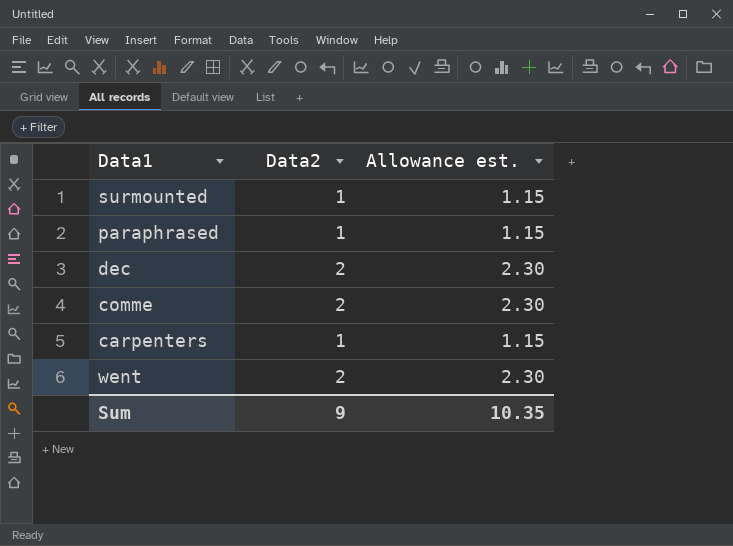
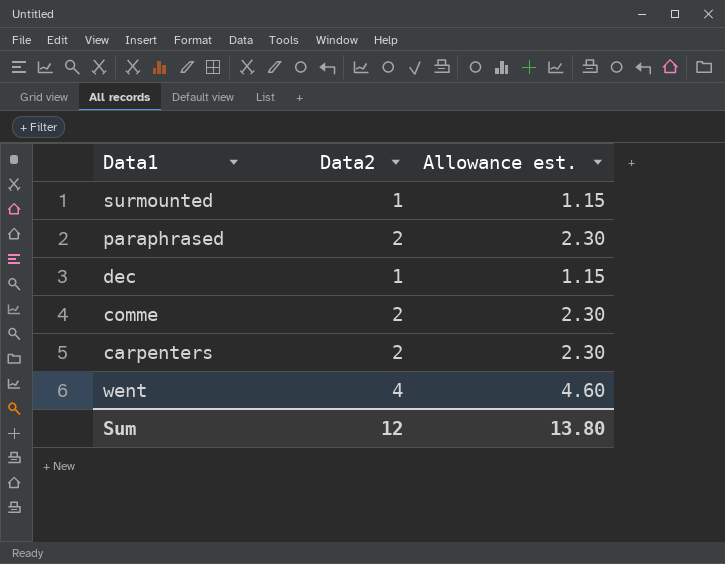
paraphrased | Data2: 1 -> 2
paraphrased | Allowance est.: 1.15 -> 2.30
dec | Data2: 2 -> 1
dec | Allowance est.: 2.30 -> 1.15
carpenters | Data2: 1 -> 2
carpenters | Allowance est.: 1.15 -> 2.30
went | Data2: 2 -> 4
went | Allowance est.: 2.30 -> 4.60
Sum | Data2: 9 -> 12
Sum | Allowance est.: 10.35 -> 13.80

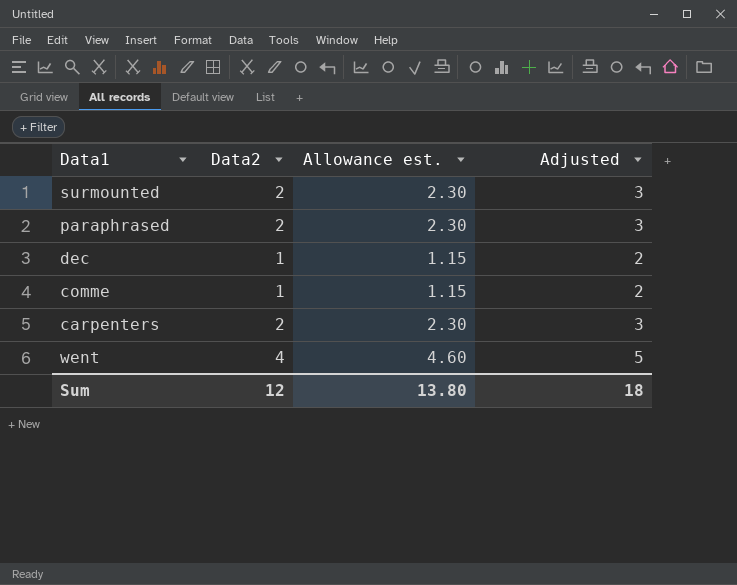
column Adjusted | formula: none -> [Data2] + 1
surmounted | Data2: 1 -> 2
surmounted | Allowance est.: 1.15 -> 2.30
comme | Data2: 2 -> 1
comme | Allowance est.: 2.30 -> 1.15

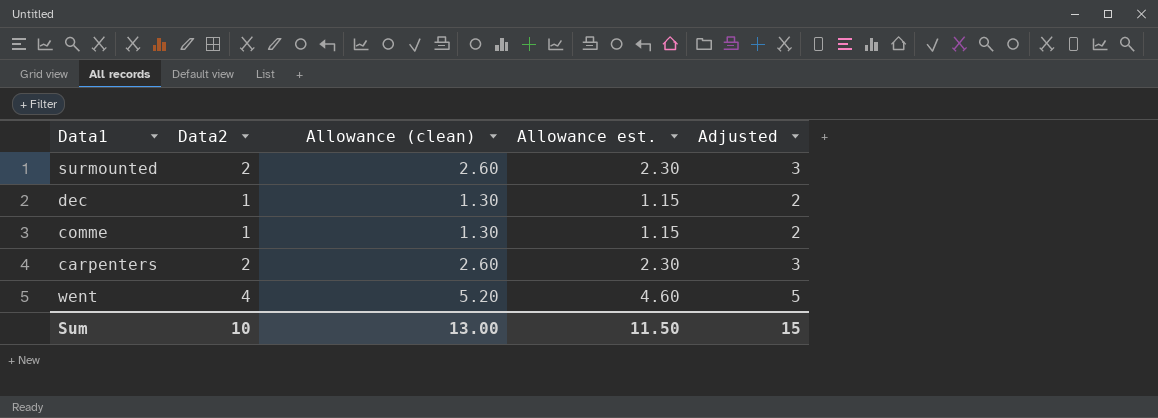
column Allowance (clean) | formula: none -> [Data2] * 1.3
row paraphrased: 2 | 2.30 | 3 -> none
Sum | Data2: 12 -> 10
Sum | Allowance est.: 13.80 -> 11.50
Sum | Adjusted: 18 -> 15

